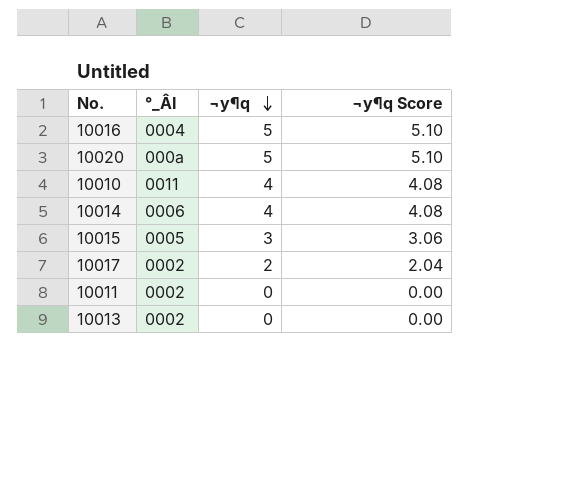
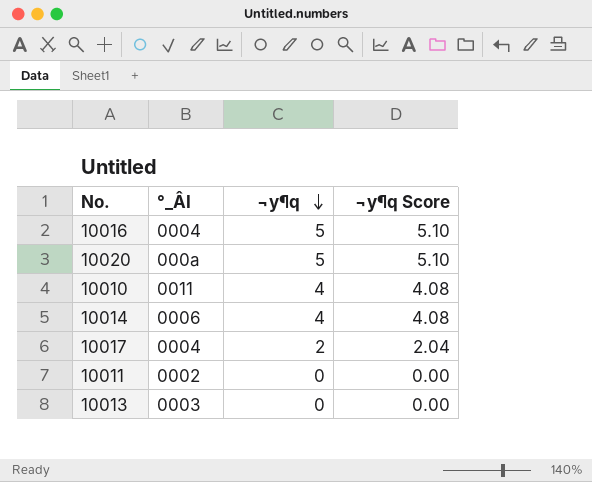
row 10015: 0005 | 3 | 3.06 -> none
10017 | °_ÂI: 0002 -> 0004
10013 | °_ÂI: 0002 -> 0003

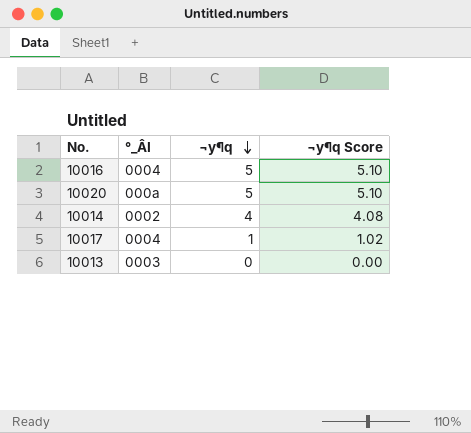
row 10010: 0011 | 4 | 4.08 -> none
row 10011: 0002 | 0 | 0.00 -> none
10014 | °_ÂI: 0006 -> 0002
10017 | ¬y¶q: 2 -> 1
10017 | ¬y¶q Score: 2.04 -> 1.02

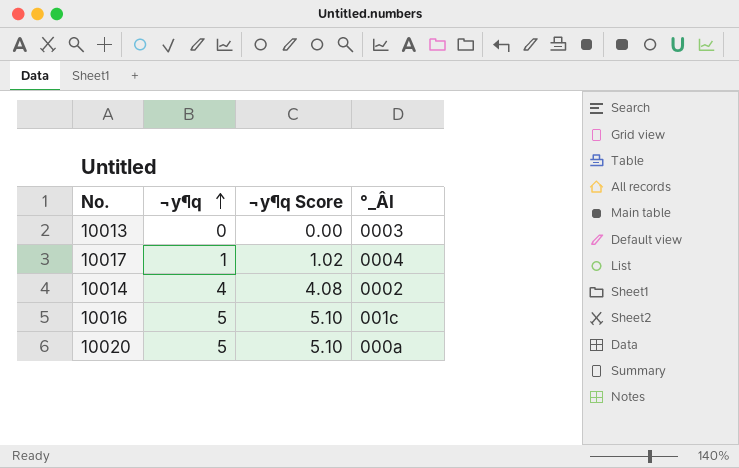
row order: ¬y¶q descending -> ¬y¶q ascending
column °_ÂI | position: 2 -> 4
10016 | °_ÂI: 0004 -> 001c

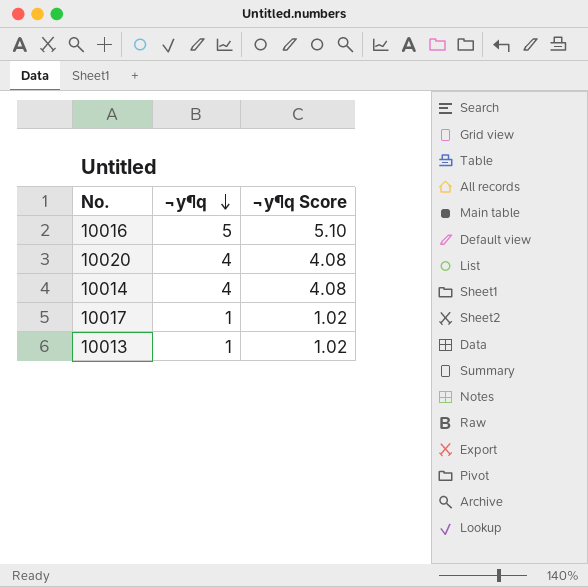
row order: ¬y¶q ascending -> ¬y¶q descending
column °_ÂI | position: 4 -> none
10020 | ¬y¶q: 5 -> 4
10020 | ¬y¶q Score: 5.10 -> 4.08
10013 | ¬y¶q: 0 -> 1
10013 | ¬y¶q Score: 0.00 -> 1.02

